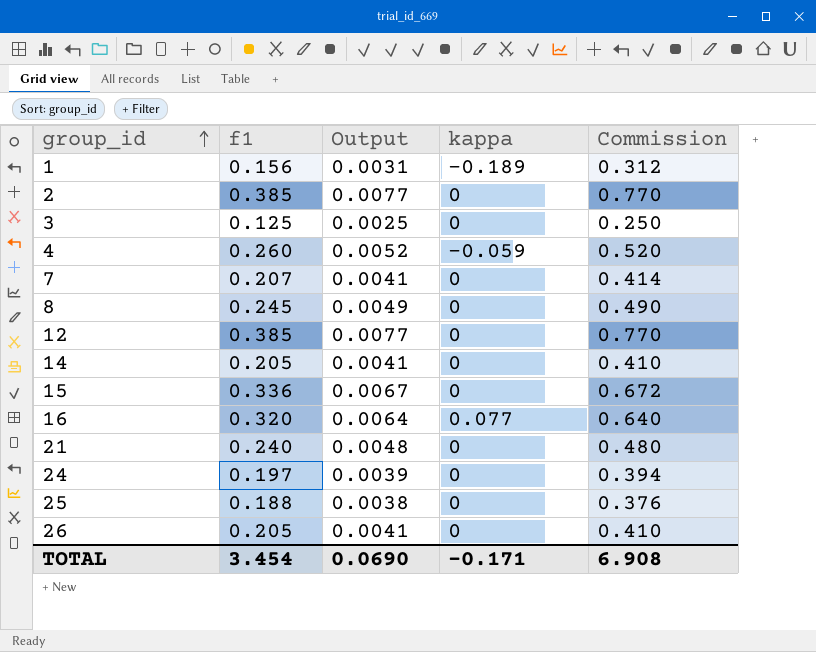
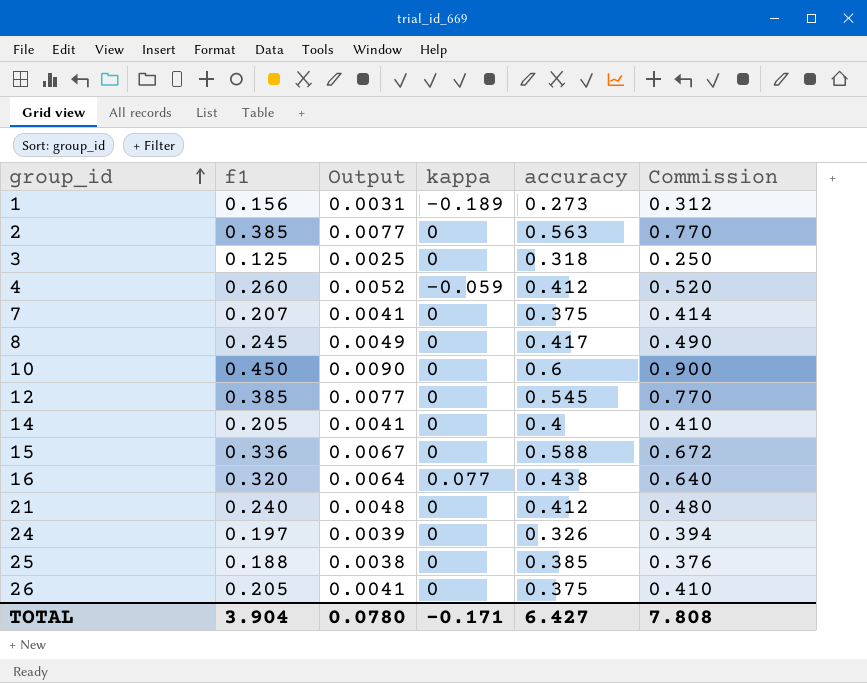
column accuracy | position: none -> 5
row 10: none -> 0.450 | 0.0090 | 0 | 0.6 | 0.900
TOTAL | f1: 3.454 -> 3.904
TOTAL | Output: 0.0690 -> 0.0780
TOTAL | Commission: 6.908 -> 7.808

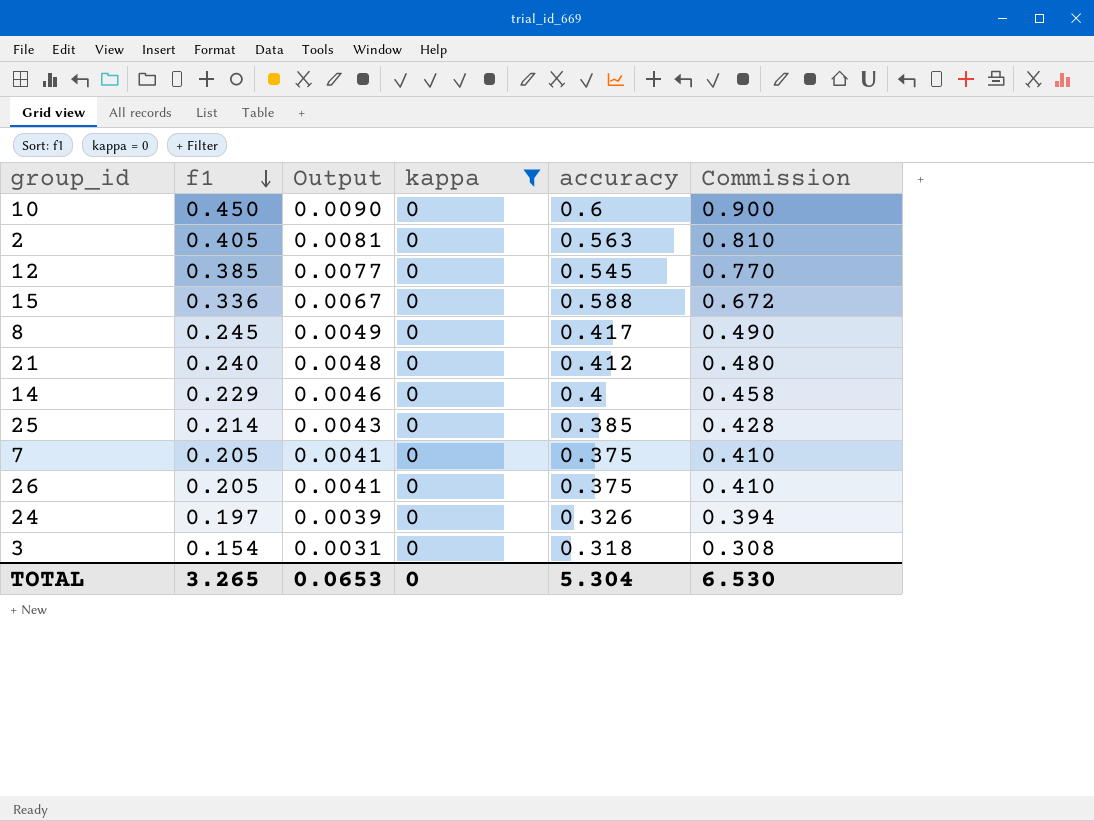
filter: none -> kappa = 0
row order: group_id ascending -> f1 descending
2 | f1: 0.385 -> 0.405
2 | Output: 0.0077 -> 0.0081
2 | Commission: 0.770 -> 0.810
14 | f1: 0.205 -> 0.229
14 | Output: 0.0041 -> 0.0046
14 | Commission: 0.410 -> 0.458
25 | f1: 0.188 -> 0.214
25 | Output: 0.0038 -> 0.0043
25 | Commission: 0.376 -> 0.428
7 | f1: 0.207 -> 0.205
7 | Commission: 0.414 -> 0.410
3 | f1: 0.125 -> 0.154
3 | Output: 0.0025 -> 0.0031
3 | Commission: 0.250 -> 0.308
TOTAL | f1: 3.904 -> 3.265
TOTAL | Output: 0.0780 -> 0.0653
TOTAL | kappa: -0.171 -> 0
TOTAL | accuracy: 6.427 -> 5.304
TOTAL | Commission: 7.808 -> 6.530

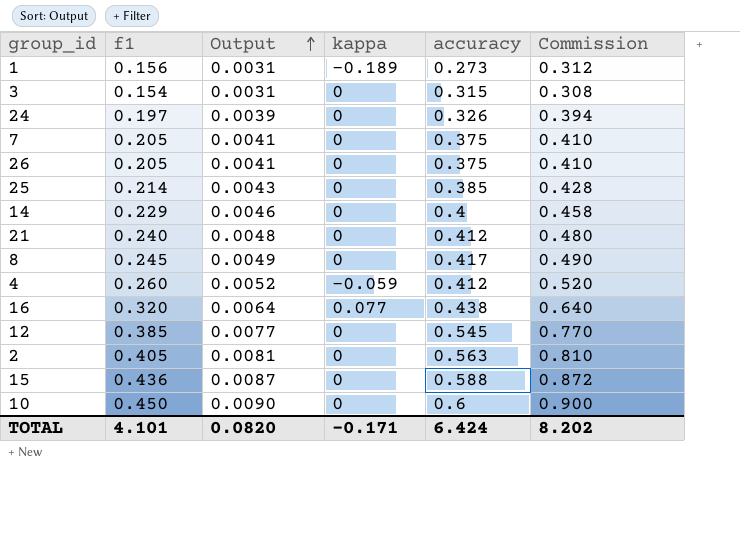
filter: kappa = 0 -> none
row order: f1 descending -> Output ascending
3 | accuracy: 0.318 -> 0.315
15 | f1: 0.336 -> 0.436
15 | Output: 0.0067 -> 0.0087
15 | Commission: 0.672 -> 0.872
TOTAL | f1: 3.265 -> 4.101
TOTAL | Output: 0.0653 -> 0.0820
TOTAL | kappa: 0 -> -0.171
TOTAL | accuracy: 5.304 -> 6.424
TOTAL | Commission: 6.530 -> 8.202

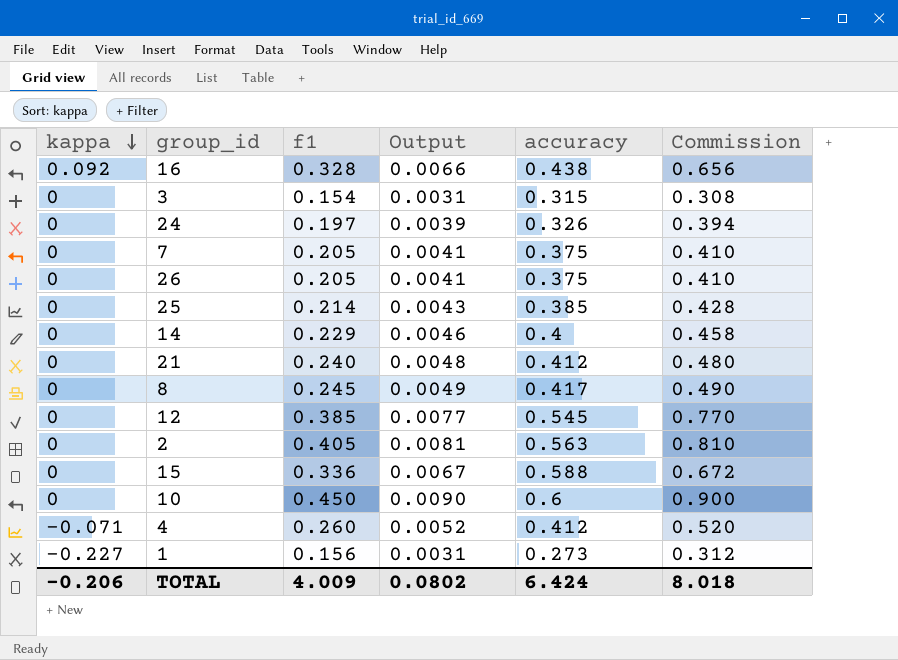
row order: Output ascending -> kappa descending
column kappa | position: 4 -> 1
16 | kappa: 0.077 -> 0.092
16 | f1: 0.320 -> 0.328
16 | Output: 0.0064 -> 0.0066
16 | Commission: 0.640 -> 0.656
15 | f1: 0.436 -> 0.336
15 | Output: 0.0087 -> 0.0067
15 | Commission: 0.872 -> 0.672
4 | kappa: -0.059 -> -0.071
1 | kappa: -0.189 -> -0.227
TOTAL | kappa: -0.171 -> -0.206
TOTAL | f1: 4.101 -> 4.009
TOTAL | Output: 0.0820 -> 0.0802
TOTAL | Commission: 8.202 -> 8.018

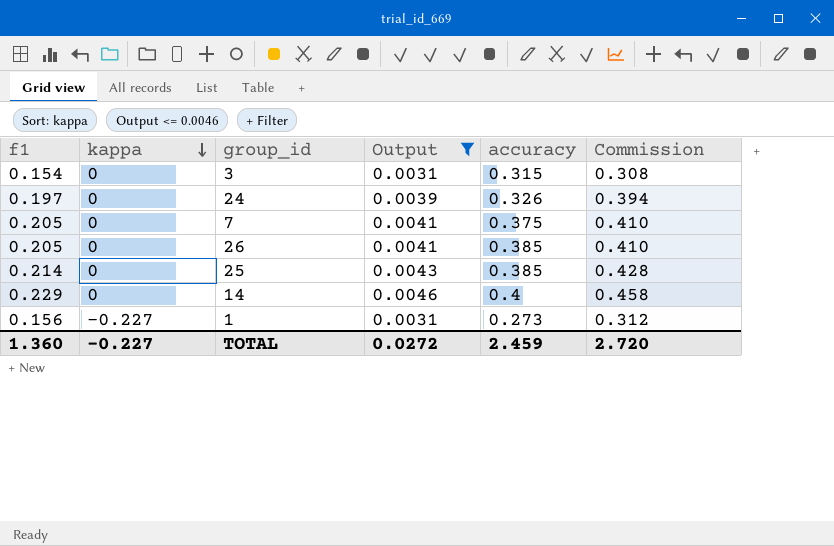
filter: none -> Output <= 0.0046
column f1 | position: 3 -> 1
26 | accuracy: 0.375 -> 0.385
TOTAL | f1: 4.009 -> 1.360
TOTAL | kappa: -0.206 -> -0.227
TOTAL | Output: 0.0802 -> 0.0272
TOTAL | accuracy: 6.424 -> 2.459
TOTAL | Commission: 8.018 -> 2.720

